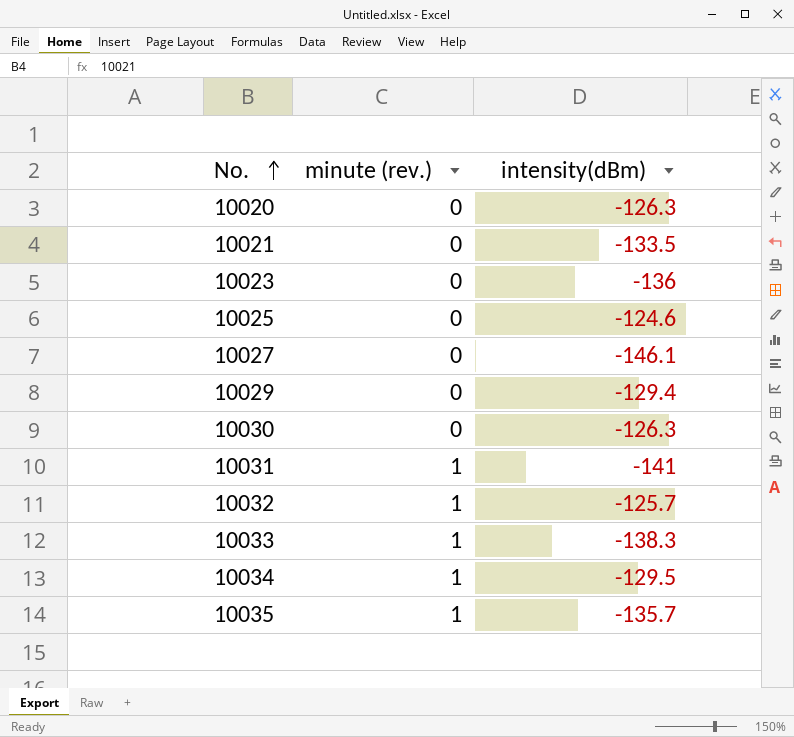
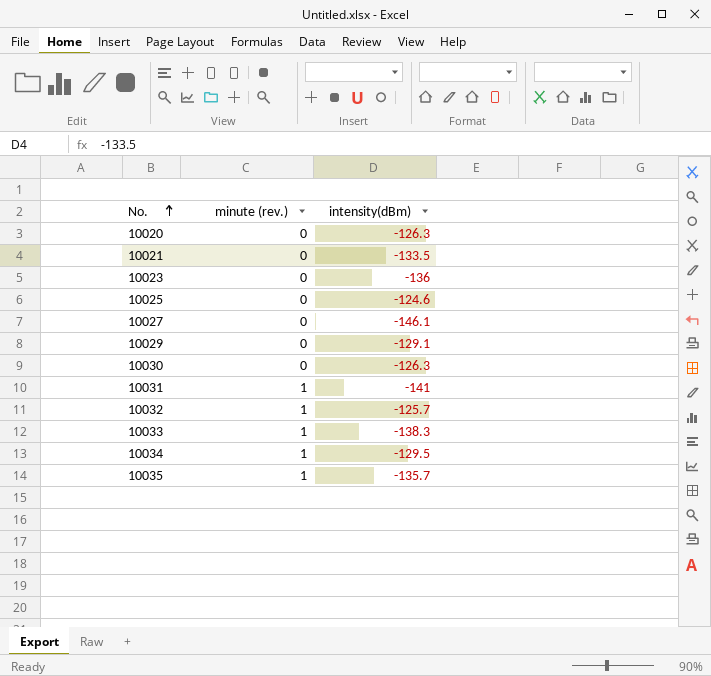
10029 | intensity(dBm): -129.4 -> -129.1

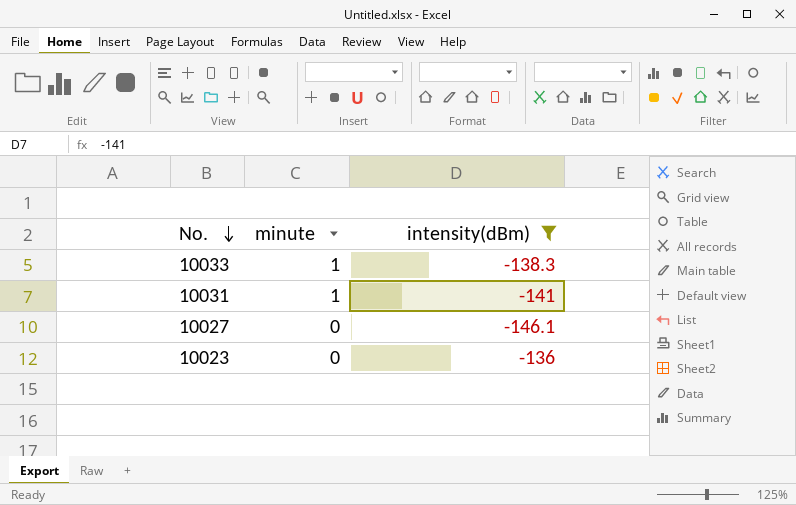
filter: none -> intensity(dBm) <= -136
row order: No. ascending -> No. descending
column name: minute (rev.) -> minute

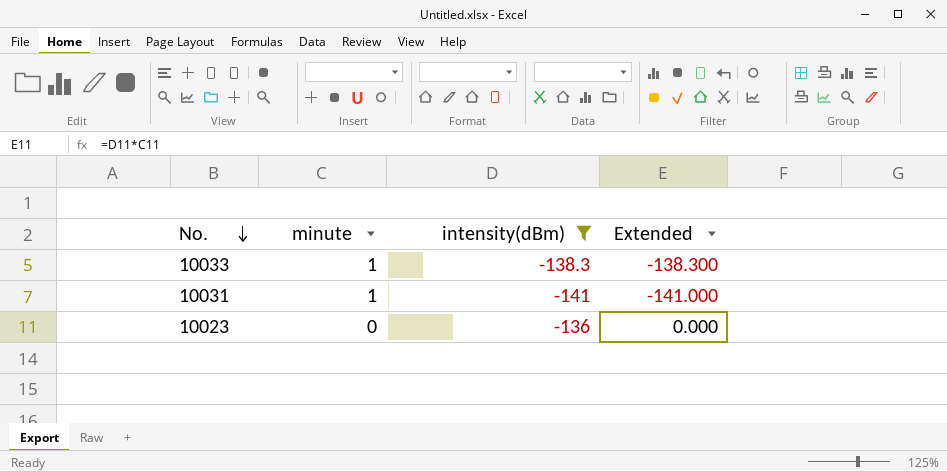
column Extended | formula: none -> [minute] * [intensity(dBm)]
row 10027: 0 | -146.1 -> none

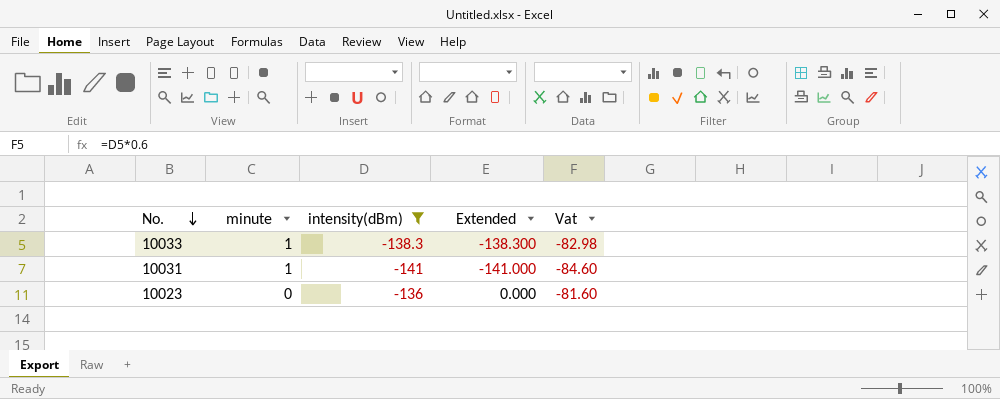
column Vat | formula: none -> [intensity(dBm)] * 0.6

